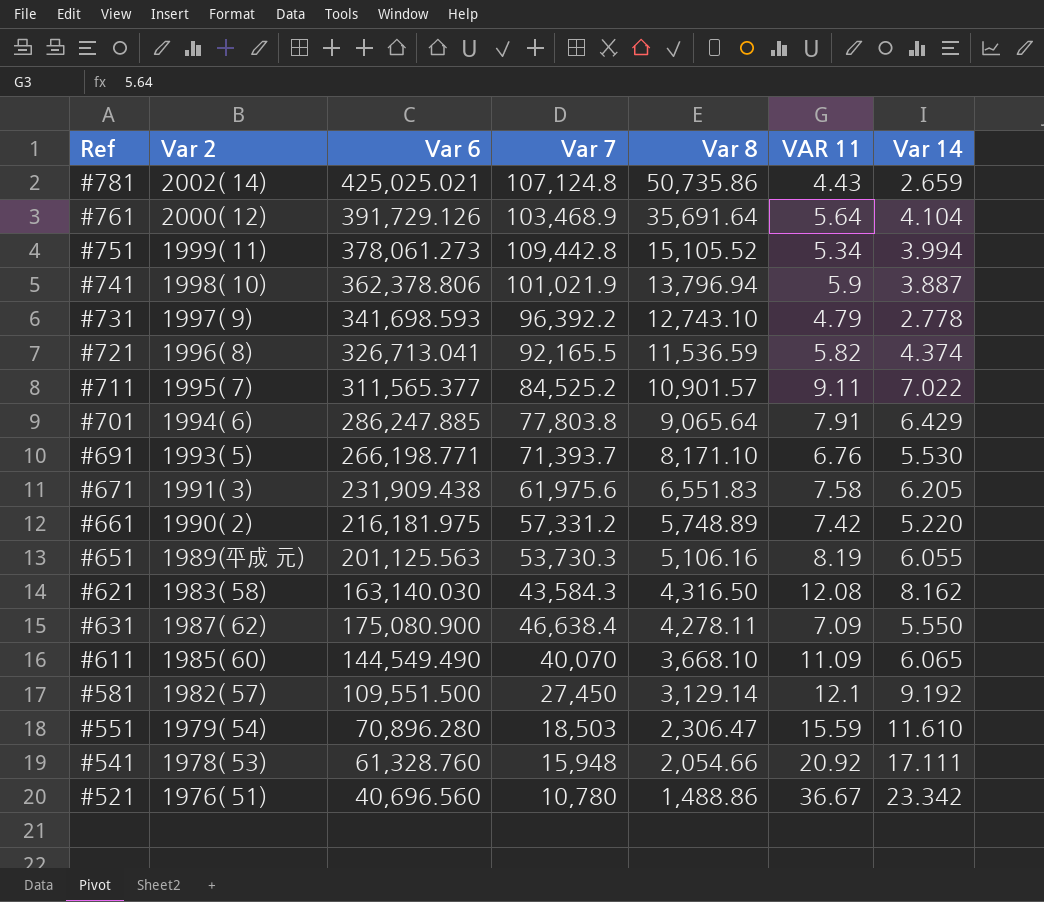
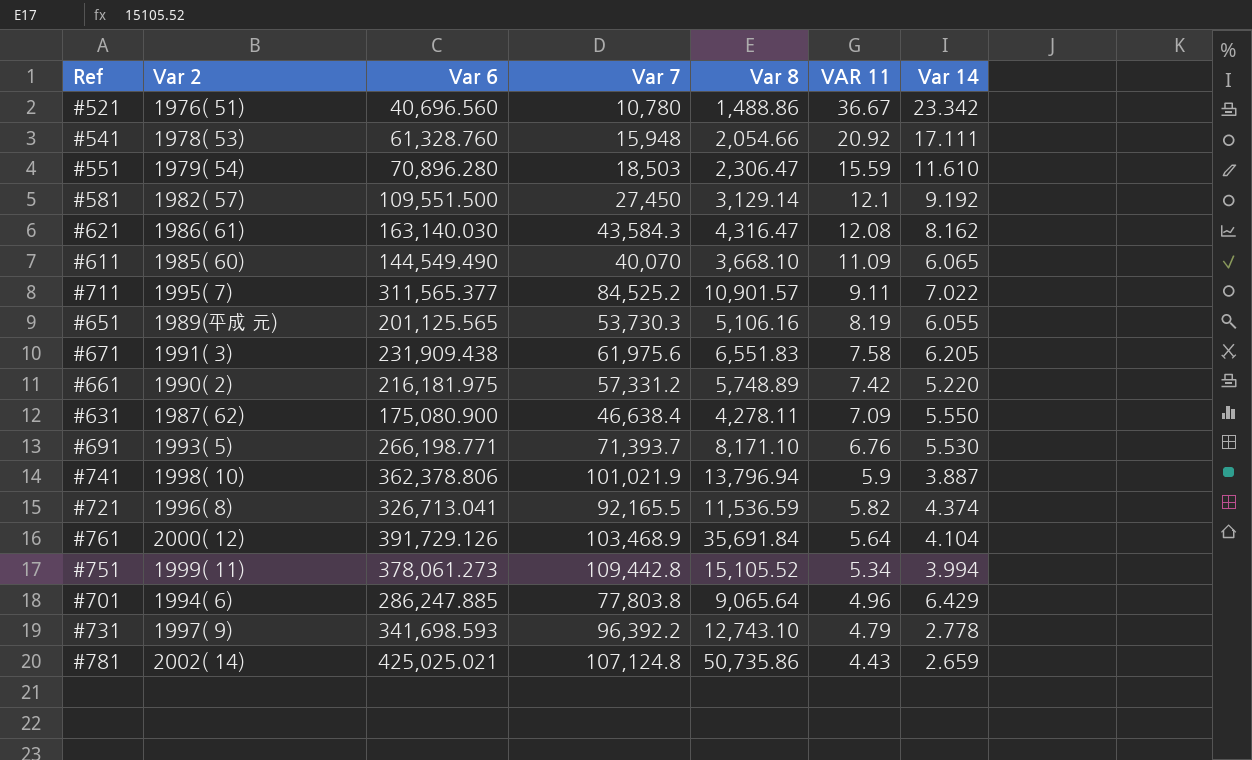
row order: Var 8 descending -> VAR 11 descending
#621 | Var 2: 1983( 58) -> 1986( 61)
#621 | Var 8: 4,316.50 -> 4,316.47
#651 | Var 6: 201,125.563 -> 201,125.565
#761 | Var 8: 35,691.64 -> 35,691.84
#701 | VAR 11: 7.91 -> 4.96

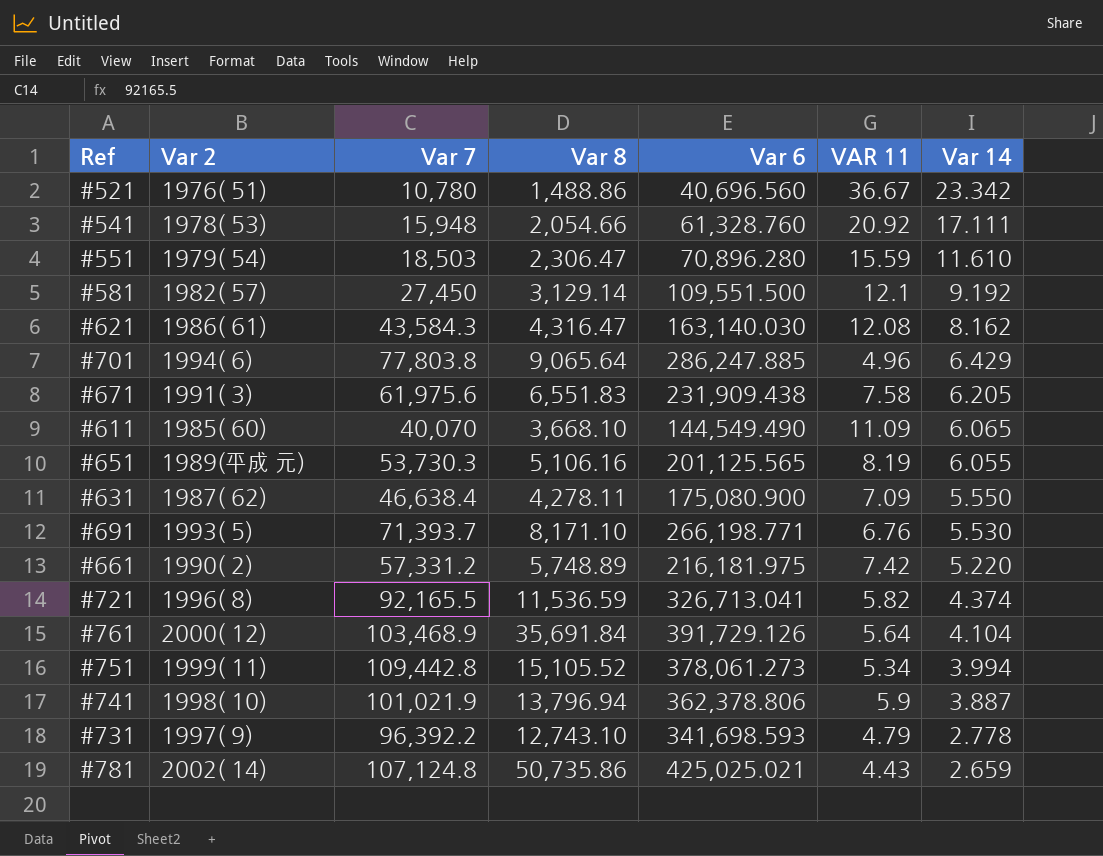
row order: VAR 11 descending -> Var 14 descending
column Var 6 | position: 3 -> 5
row #711: 1995( 7) | 311,565.377 | 84,525.2 | 10,901.57 | 9.11 | 7.022 -> none

